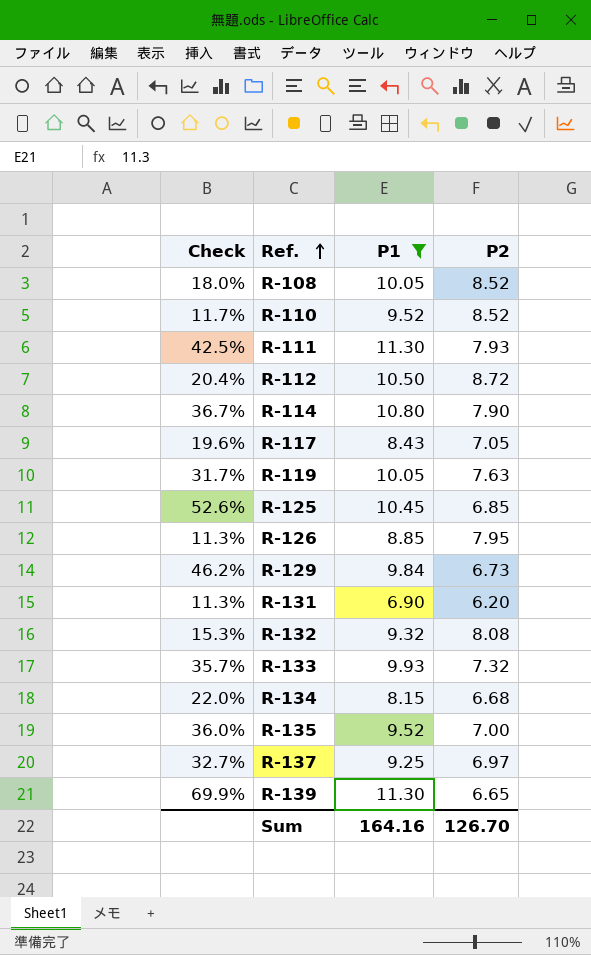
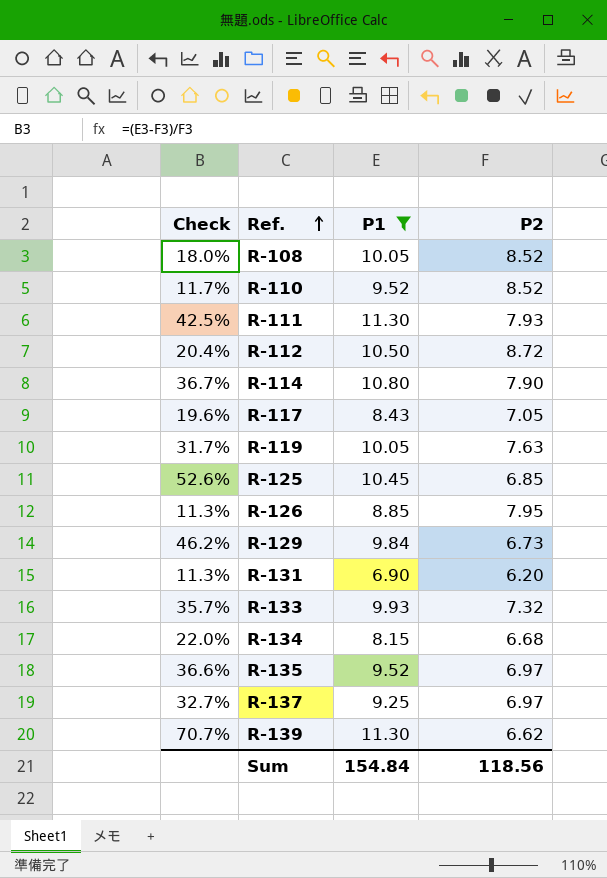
row R-132: 15.3% | 9.32 | 8.08 -> none
R-135 | Check: 36.0% -> 36.6%
R-135 | P2: 7.00 -> 6.97
R-139 | Check: 69.9% -> 70.7%
R-139 | P2: 6.65 -> 6.62
Sum | P1: 164.16 -> 154.84
Sum | P2: 126.70 -> 118.56

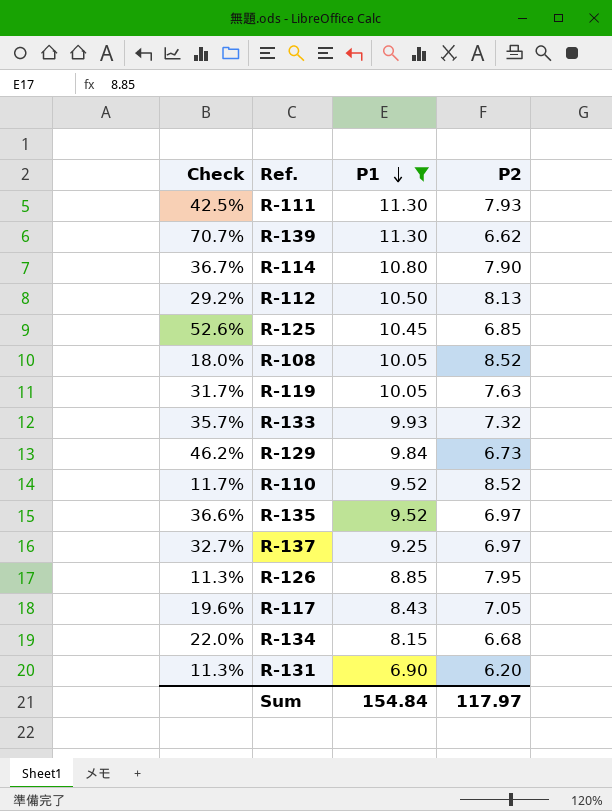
row order: Ref. ascending -> P1 descending
R-112 | Check: 20.4% -> 29.2%
R-112 | P2: 8.72 -> 8.13
Sum | P2: 118.56 -> 117.97

